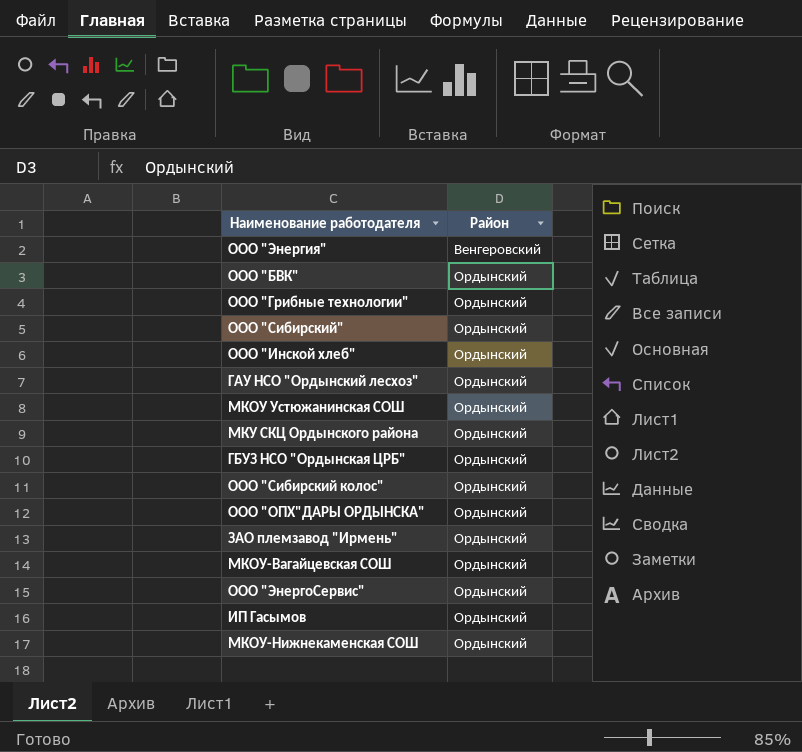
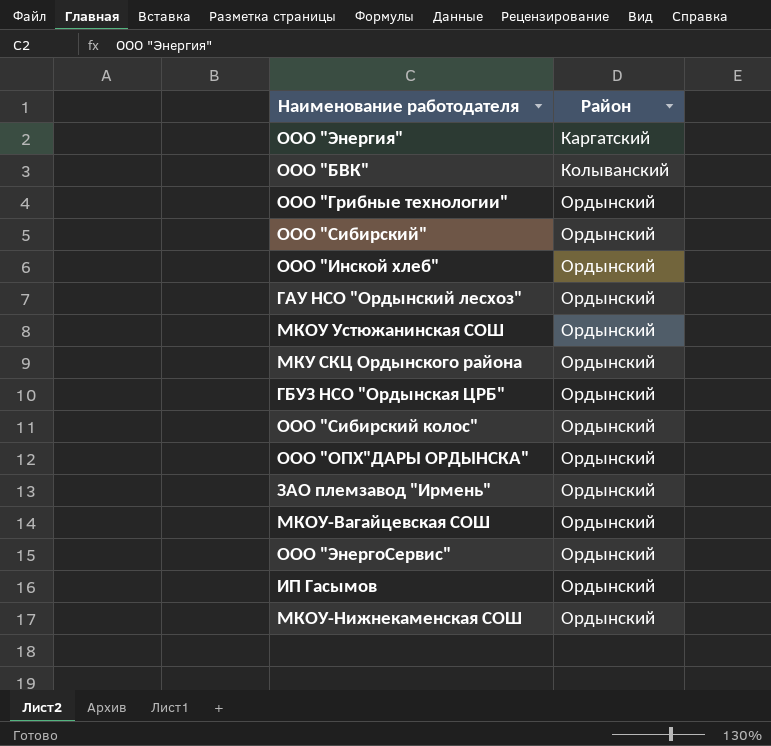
ООО "Энергия" | Район: Венгеровский -> Каргатский
ООО "БВК" | Район: Ордынский -> Колыванский

